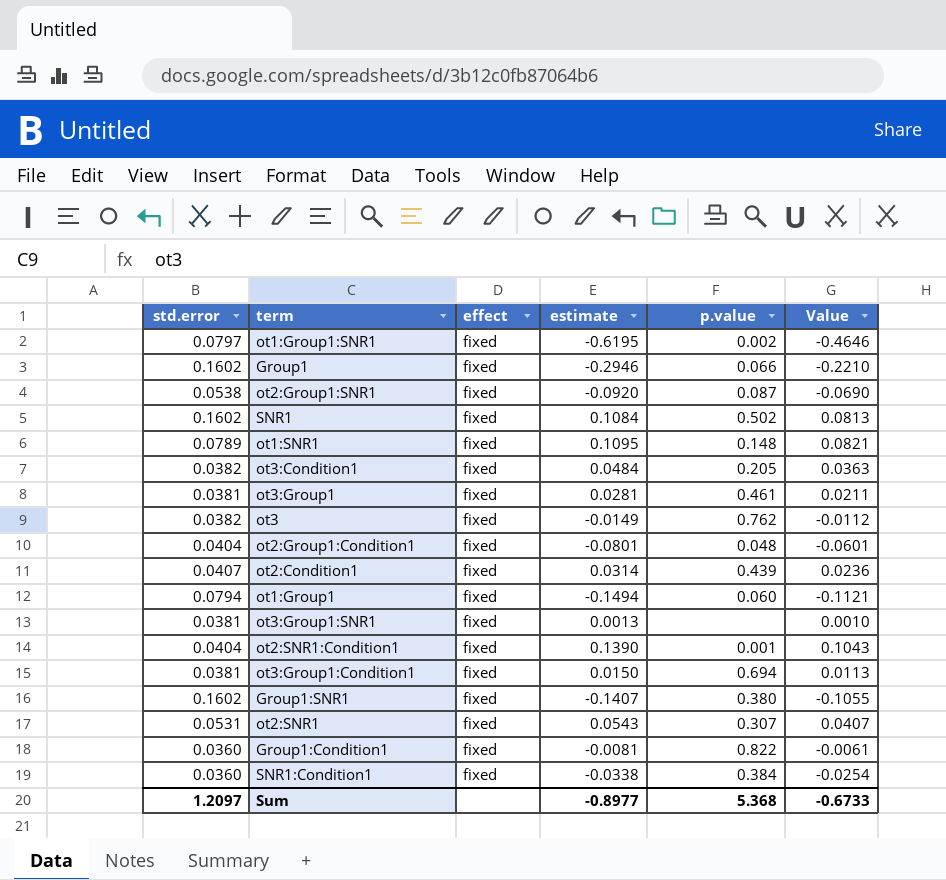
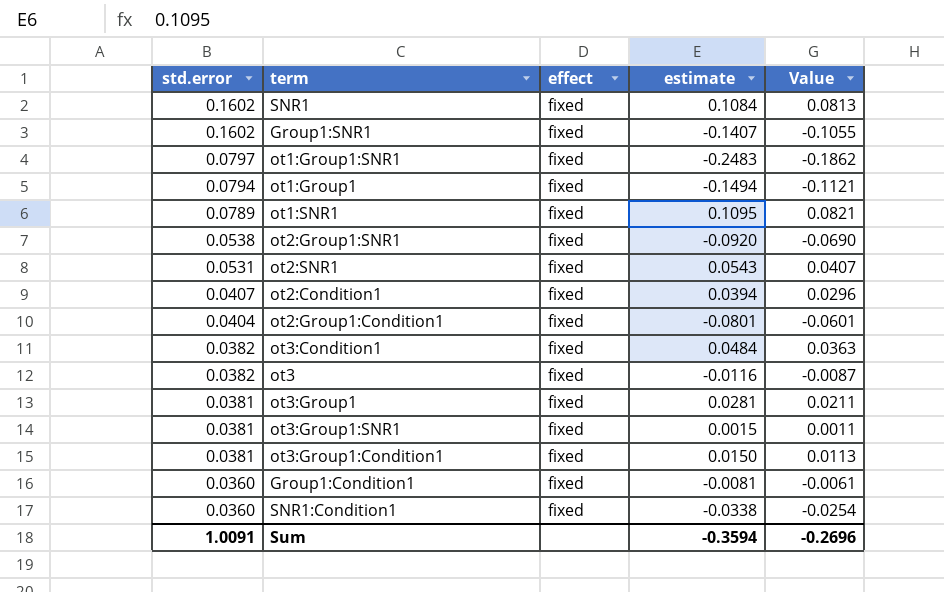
row order: none -> std.error descending
column p.value | position: 5 -> none
row Group1: 0.1602 | fixed | -0.2946 | 0.066 | -0.2210 -> none
row ot2:SNR1:Condition1: 0.0404 | fixed | 0.1390 | 0.001 | 0.1043 -> none
ot1:Group1:SNR1 | estimate: -0.6195 -> -0.2483
ot1:Group1:SNR1 | Value: -0.4646 -> -0.1862
ot2:Condition1 | estimate: 0.0314 -> 0.0394
ot2:Condition1 | Value: 0.0236 -> 0.0296
ot3 | estimate: -0.0149 -> -0.0116
ot3 | Value: -0.0112 -> -0.0087
ot3:Group1:SNR1 | estimate: 0.0013 -> 0.0015
ot3:Group1:SNR1 | Value: 0.0010 -> 0.0011
Sum | std.error: 1.2097 -> 1.0091
Sum | estimate: -0.8977 -> -0.3594
Sum | Value: -0.6733 -> -0.2696

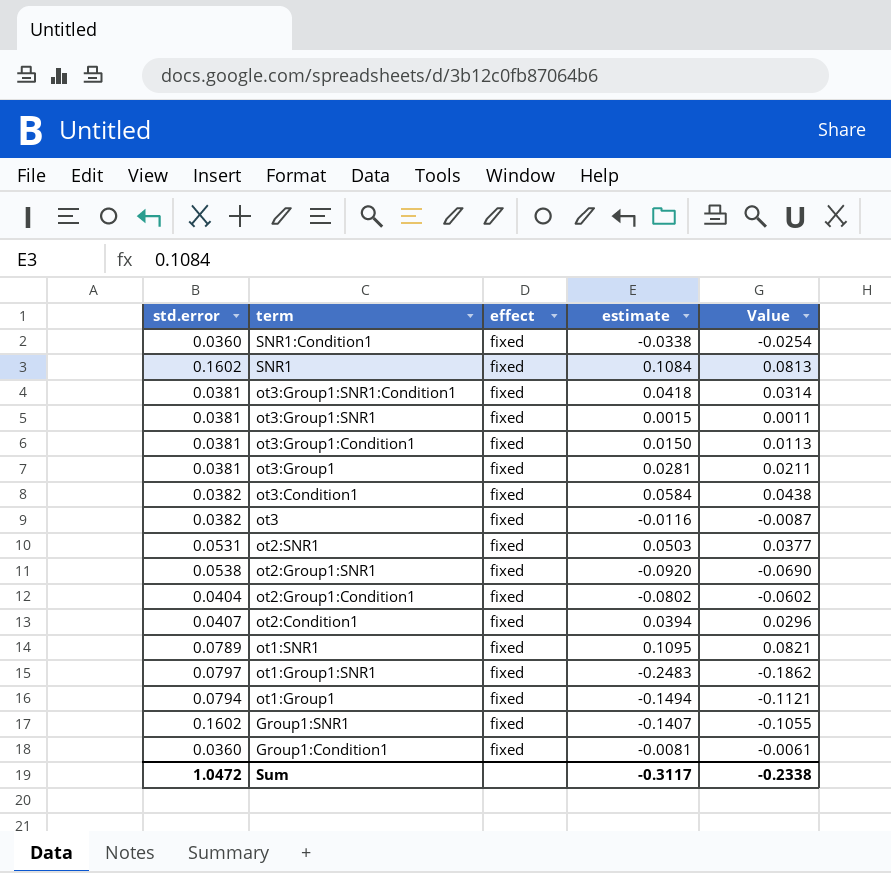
row order: std.error descending -> term descending
row ot3:Group1:SNR1:Condition1: none -> 0.0381 | fixed | 0.0418 | 0.0314
ot3:Condition1 | estimate: 0.0484 -> 0.0584
ot3:Condition1 | Value: 0.0363 -> 0.0438
ot2:SNR1 | estimate: 0.0543 -> 0.0503
ot2:SNR1 | Value: 0.0407 -> 0.0377
ot2:Group1:Condition1 | estimate: -0.0801 -> -0.0802
ot2:Group1:Condition1 | Value: -0.0601 -> -0.0602
Sum | std.error: 1.0091 -> 1.0472
Sum | estimate: -0.3594 -> -0.3117
Sum | Value: -0.2696 -> -0.2338

